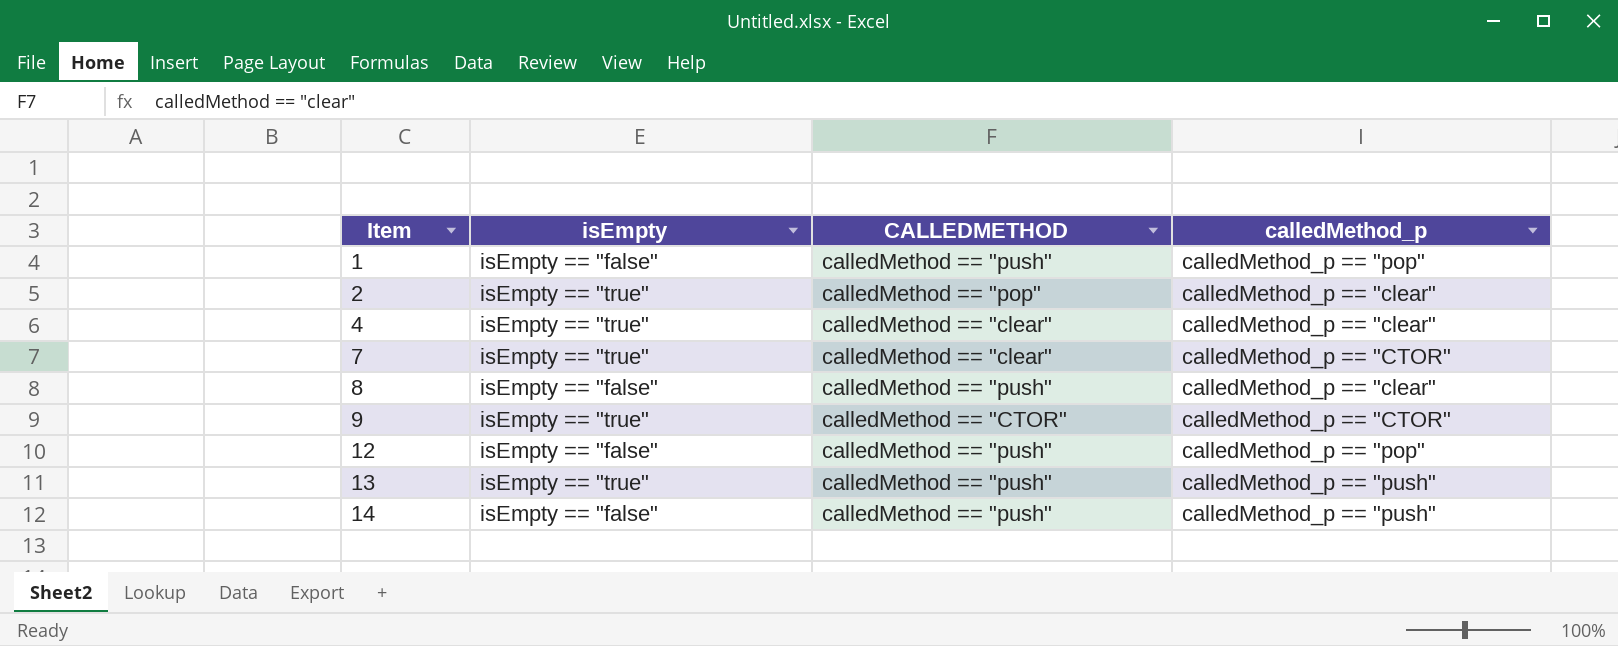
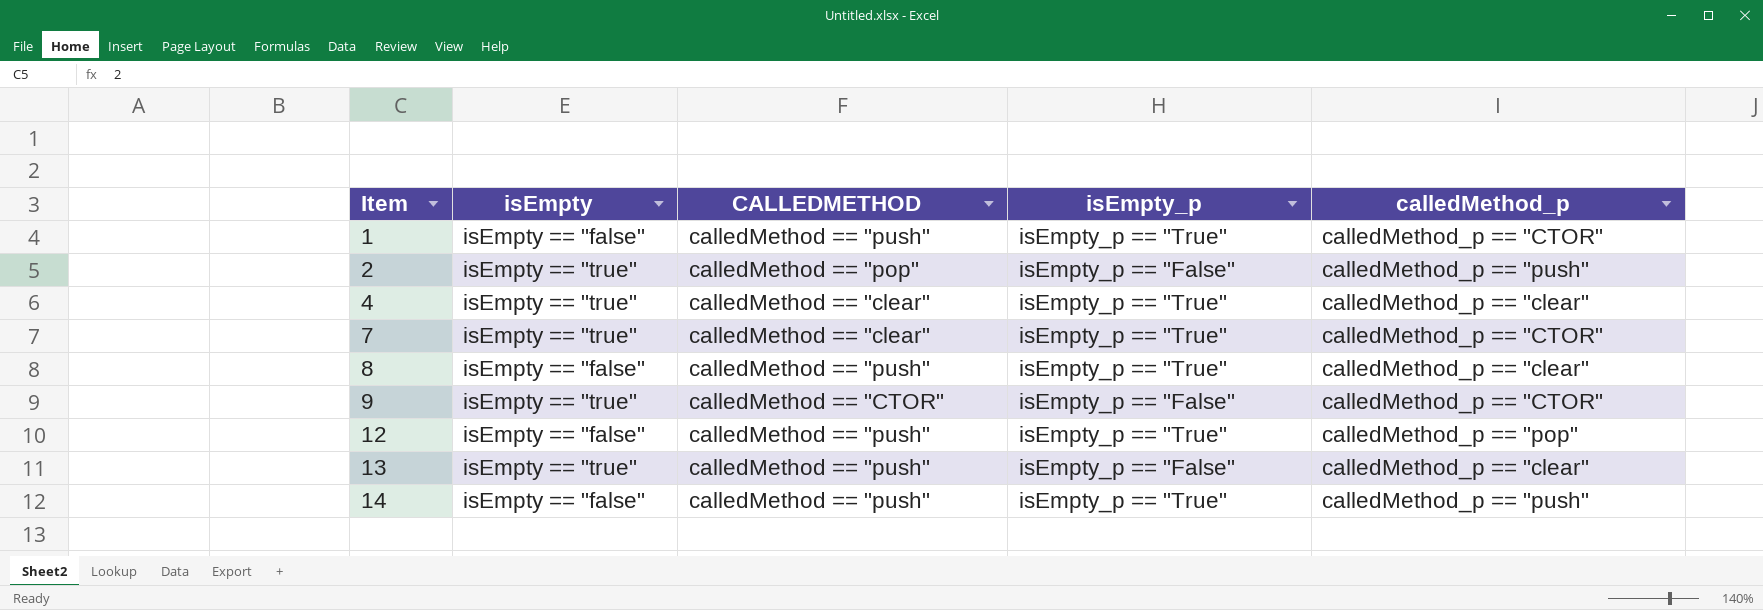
column isEmpty_p | position: none -> 4
1 | calledMethod_p: calledMethod_p == "pop" -> calledMethod_p == "CTOR"
2 | calledMethod_p: calledMethod_p == "clear" -> calledMethod_p == "push"
13 | calledMethod_p: calledMethod_p == "push" -> calledMethod_p == "clear"

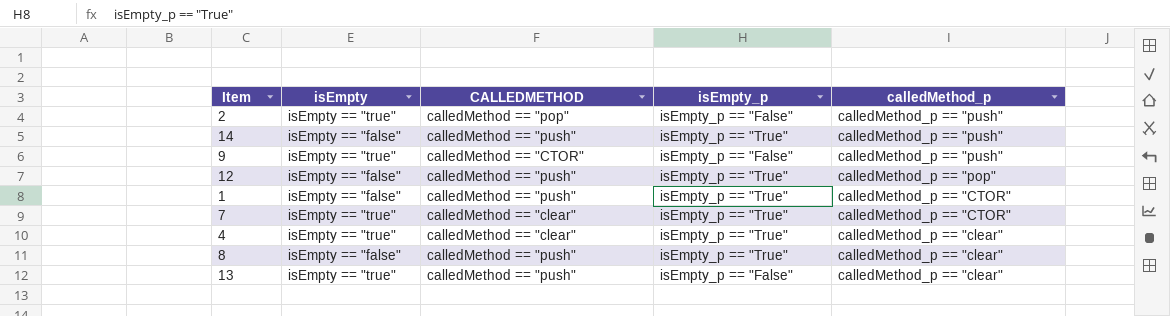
row order: Item ascending -> calledMethod_p descending
9 | calledMethod_p: calledMethod_p == "CTOR" -> calledMethod_p == "push"

